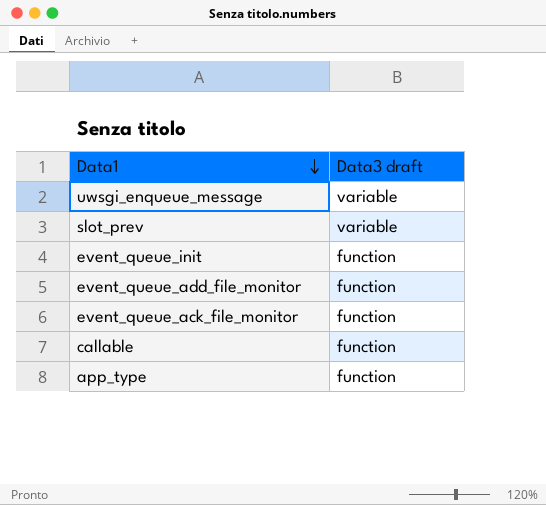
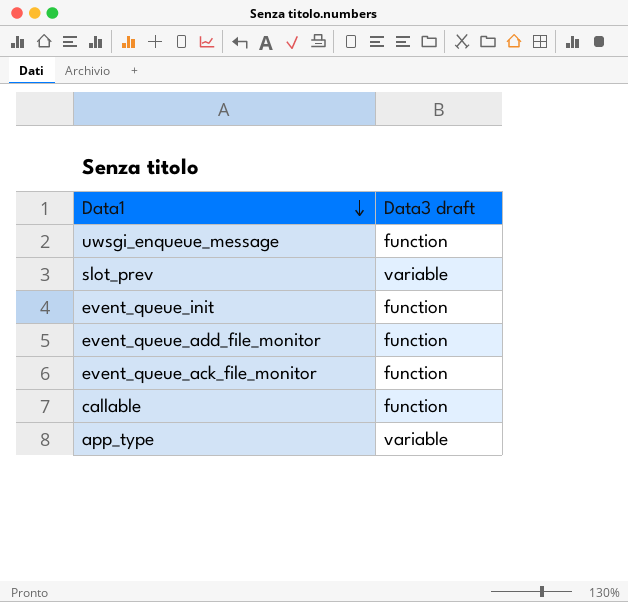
uwsgi_enqueue_message | Data3 draft: variable -> function
app_type | Data3 draft: function -> variable

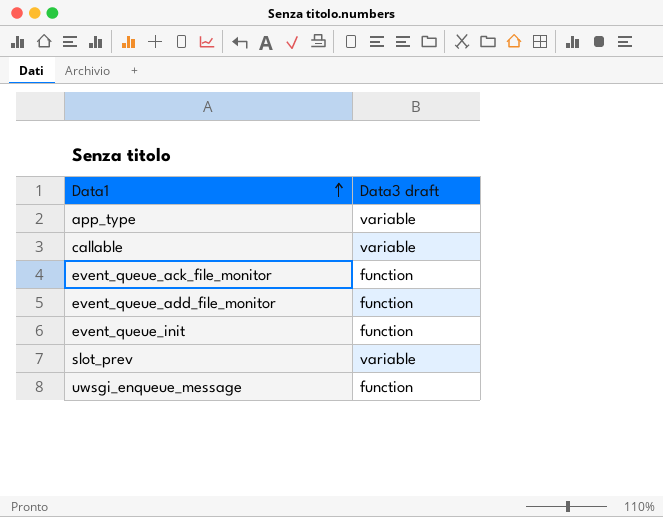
row order: Data1 descending -> Data1 ascending
callable | Data3 draft: function -> variable

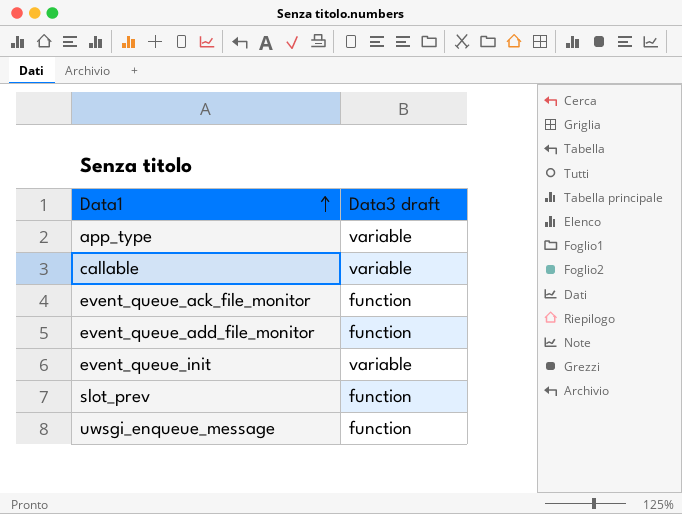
event_queue_init | Data3 draft: function -> variable
slot_prev | Data3 draft: variable -> function

